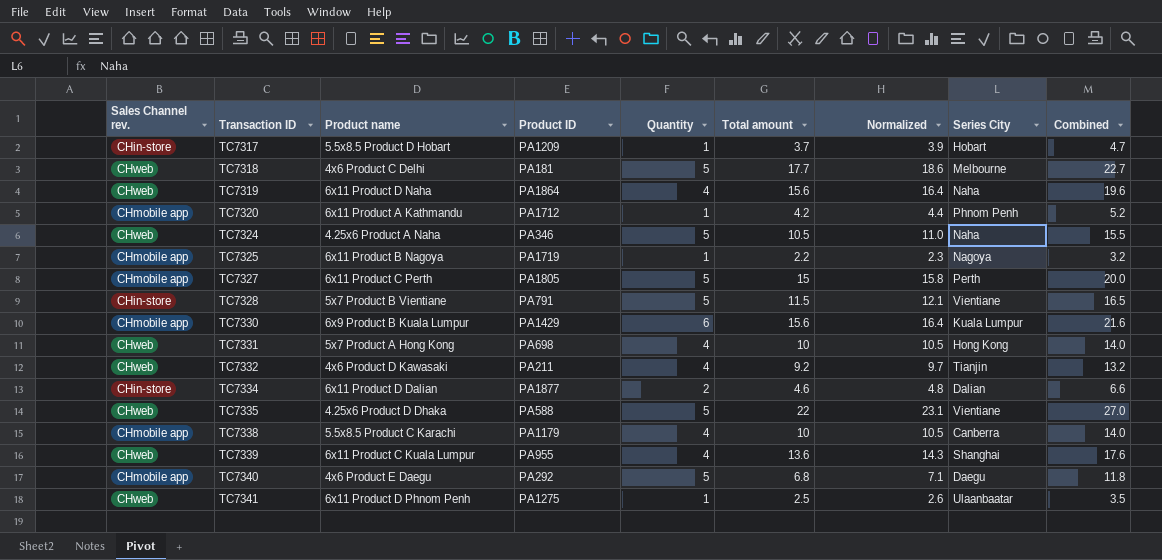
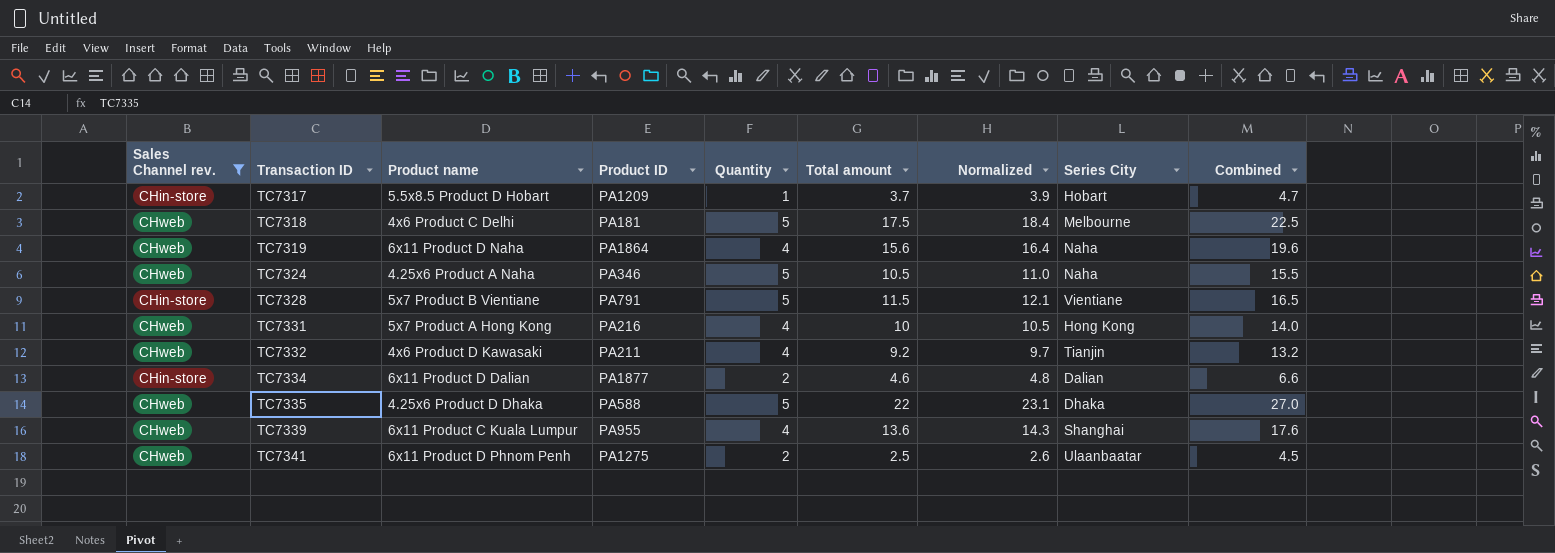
filter: none -> Sales Channel rev. != CHmobile app
TC7318 | Total amount: 17.7 -> 17.5
TC7318 | Normalized: 18.6 -> 18.4
TC7318 | Combined: 22.7 -> 22.5
TC7331 | Product ID: PA698 -> PA216
TC7335 | Series City: Vientiane -> Dhaka
TC7341 | Quantity: 1 -> 2
TC7341 | Combined: 3.5 -> 4.5

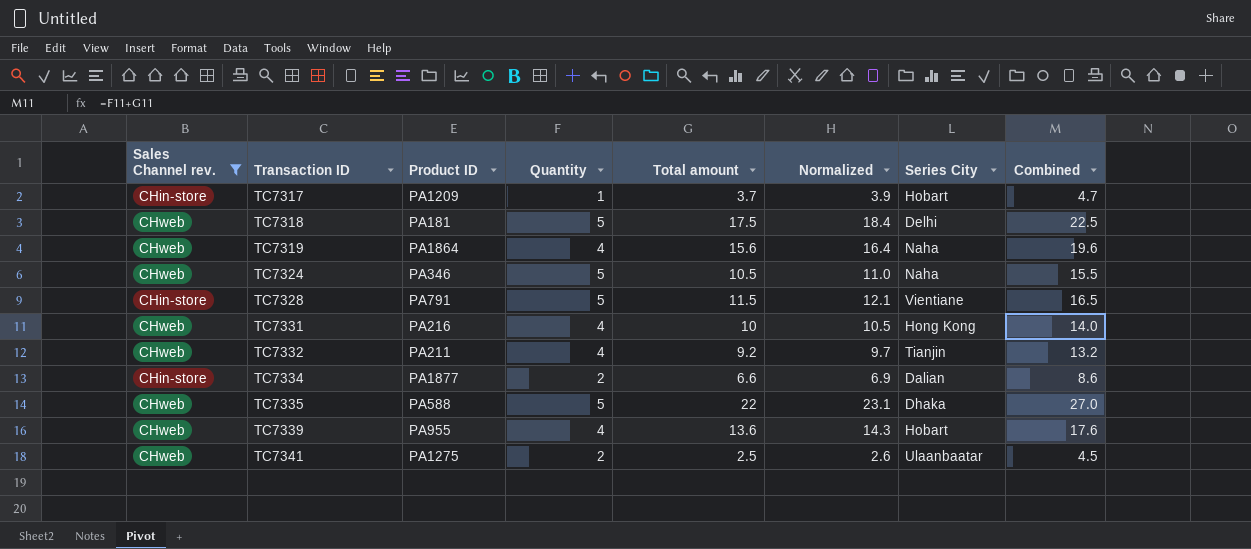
column Product name | position: 3 -> none
TC7318 | Series City: Melbourne -> Delhi
TC7334 | Total amount: 4.6 -> 6.6
TC7334 | Normalized: 4.8 -> 6.9
TC7334 | Combined: 6.6 -> 8.6
TC7339 | Series City: Shanghai -> Hobart

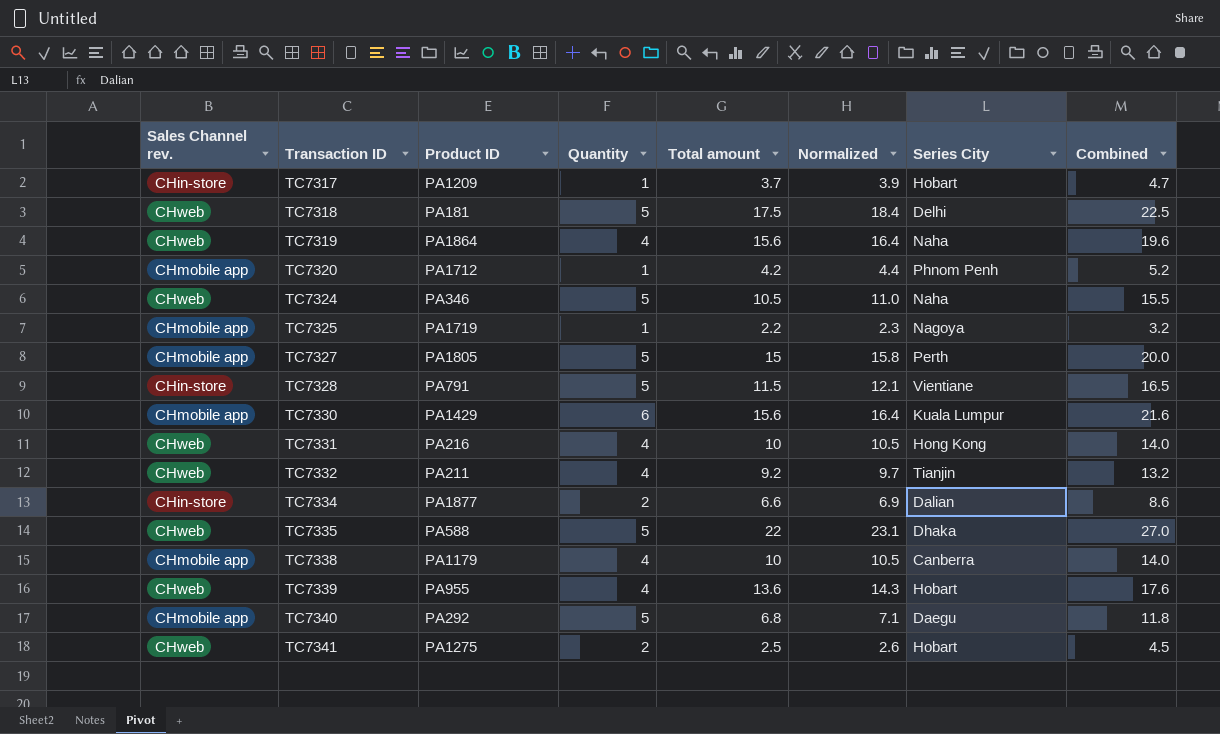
filter: Sales Channel rev. != CHmobile app -> none
TC7341 | Series City: Ulaanbaatar -> Hobart

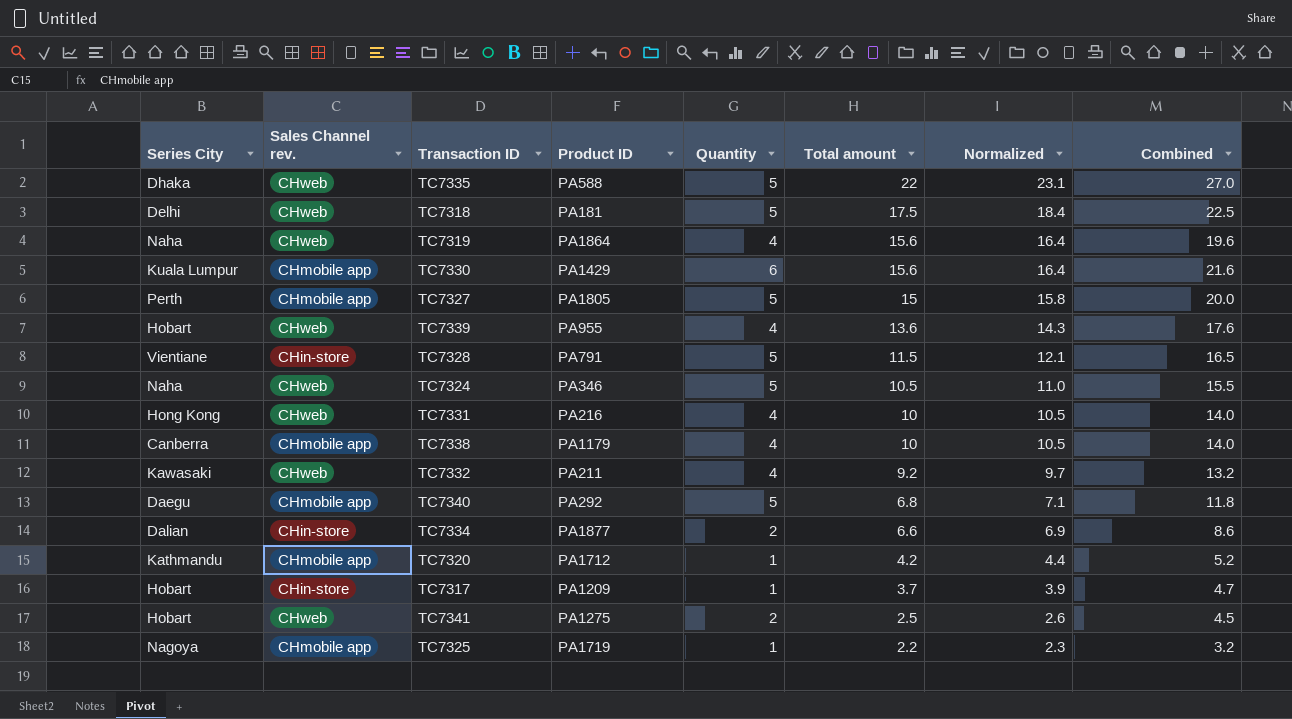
row order: Transaction ID ascending -> Total amount descending
column Series City | position: 7 -> 1
TC7332 | Series City: Tianjin -> Kawasaki
TC7320 | Series City: Phnom Penh -> Kathmandu

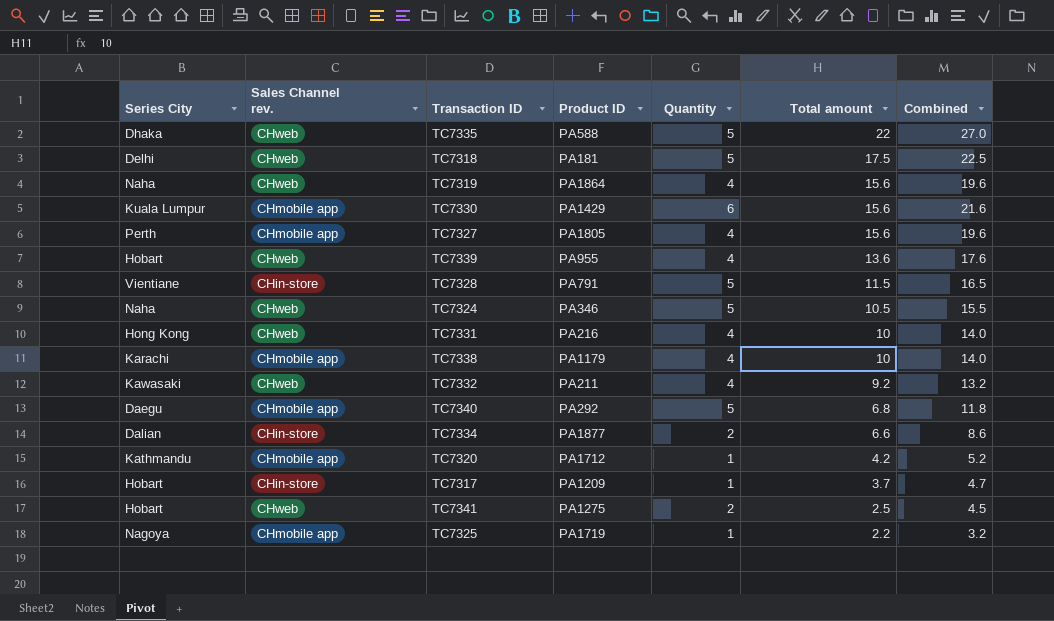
column Normalized | formula: [Total amount] * 1.05 -> none
TC7327 | Quantity: 5 -> 4
TC7327 | Total amount: 15 -> 15.6
TC7327 | Combined: 20.0 -> 19.6
TC7338 | Series City: Canberra -> Karachi

